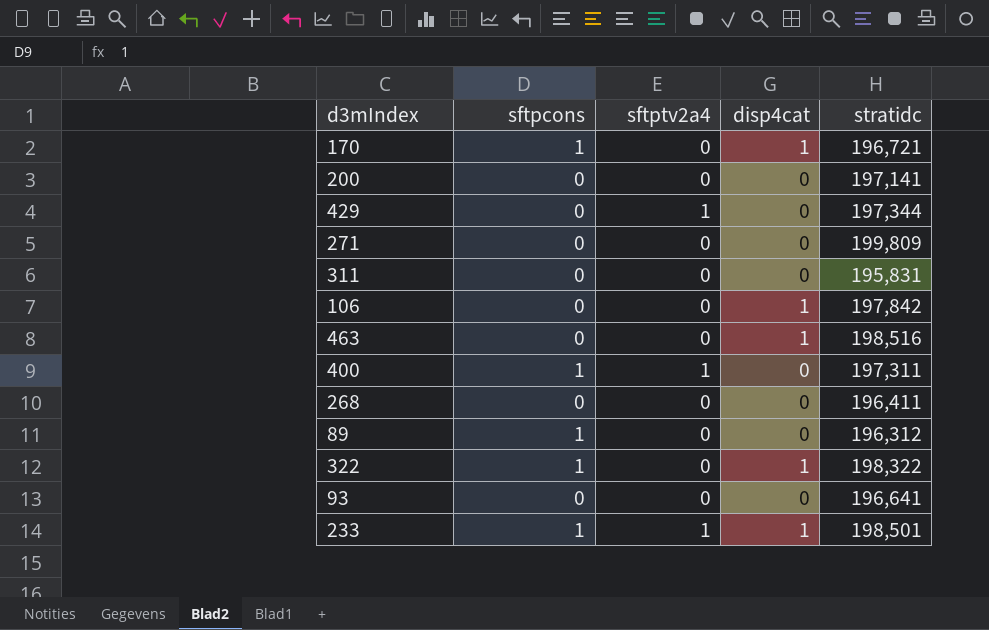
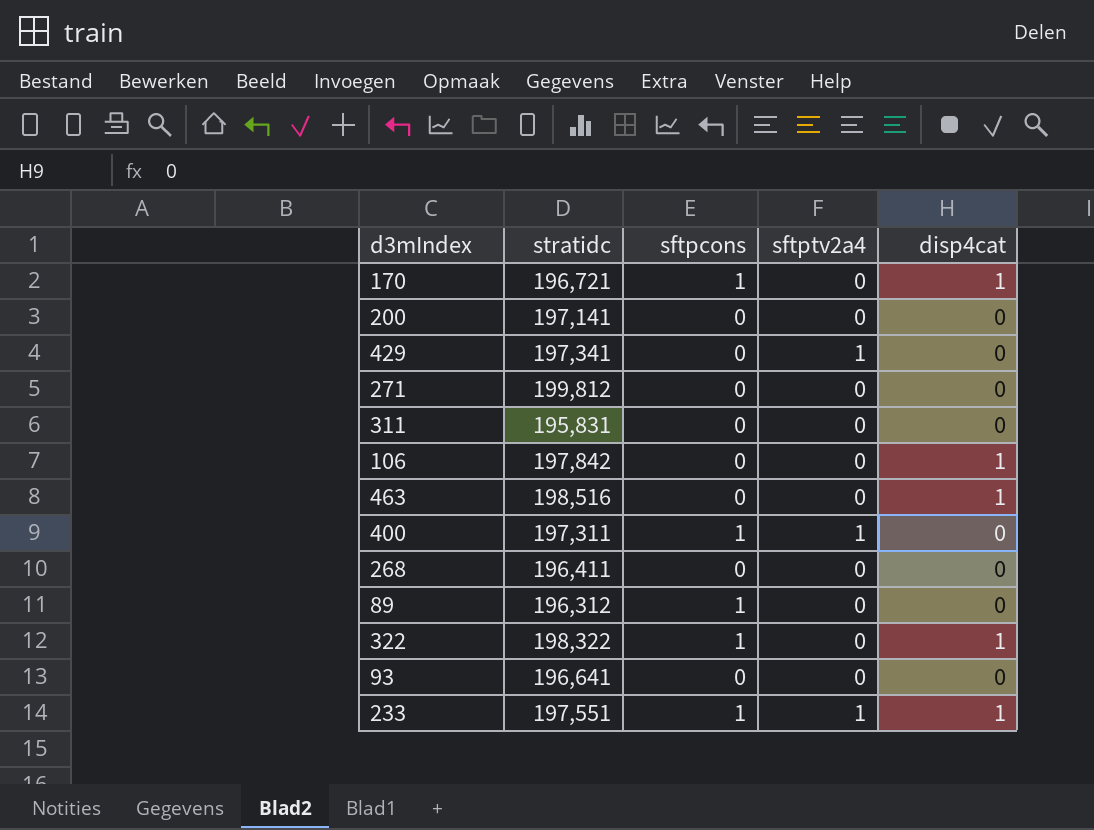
column stratidc | position: 5 -> 2
429 | stratidc: 197,344 -> 197,341
271 | stratidc: 199,809 -> 199,812
233 | stratidc: 198,501 -> 197,551

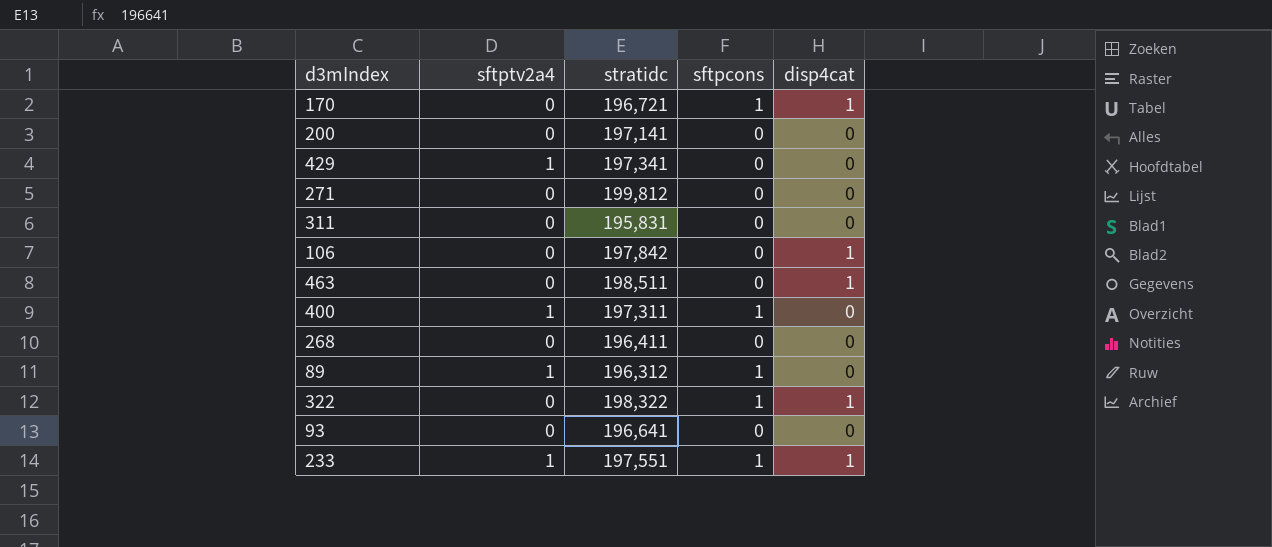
column sftptv2a4 | position: 4 -> 2
463 | stratidc: 198,516 -> 198,511
89 | sftptv2a4: 0 -> 1

